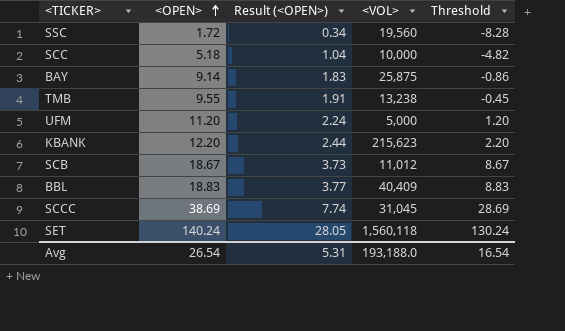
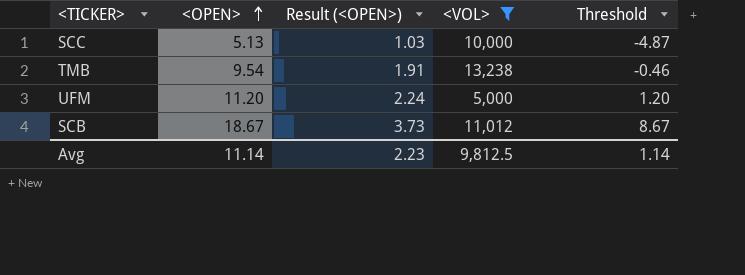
filter: none -> <VOL> <= 13,238
SCC | <OPEN>: 5.18 -> 5.13
SCC | Result (<OPEN>): 1.04 -> 1.03
SCC | Threshold: -4.82 -> -4.87
TMB | <OPEN>: 9.55 -> 9.54
TMB | Threshold: -0.45 -> -0.46
Avg | <OPEN>: 26.54 -> 11.14
Avg | Result (<OPEN>): 5.31 -> 2.23
Avg | <VOL>: 193,188.0 -> 9,812.5
Avg | Threshold: 16.54 -> 1.14

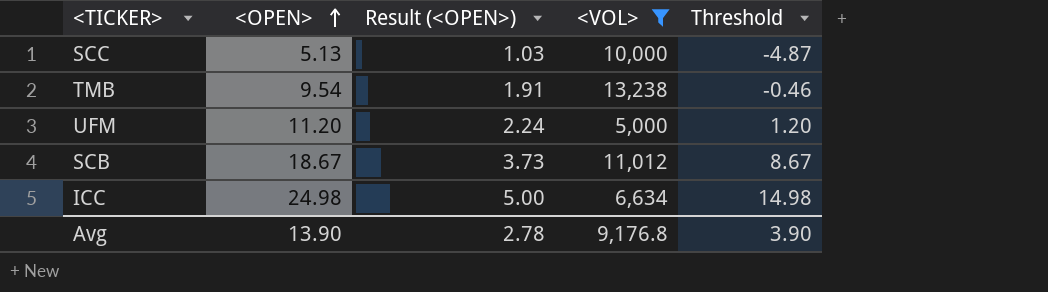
row ICC: none -> 24.98 | 5.00 | 6,634 | 14.98
Avg | <OPEN>: 11.14 -> 13.90
Avg | Result (<OPEN>): 2.23 -> 2.78
Avg | <VOL>: 9,812.5 -> 9,176.8
Avg | Threshold: 1.14 -> 3.90

